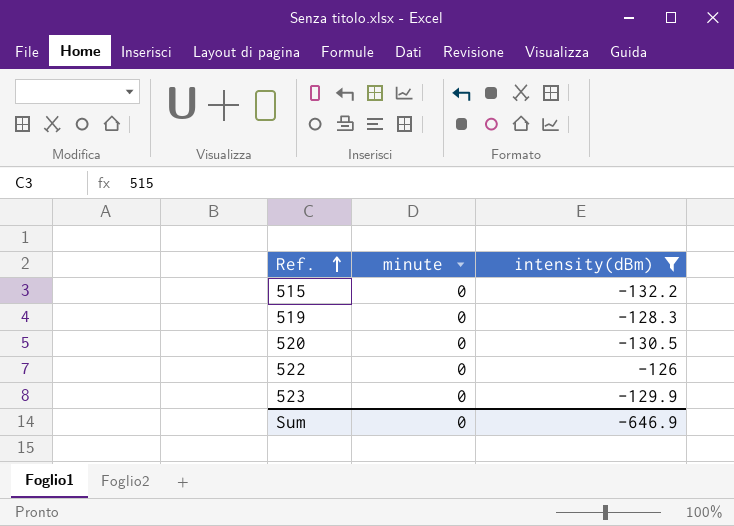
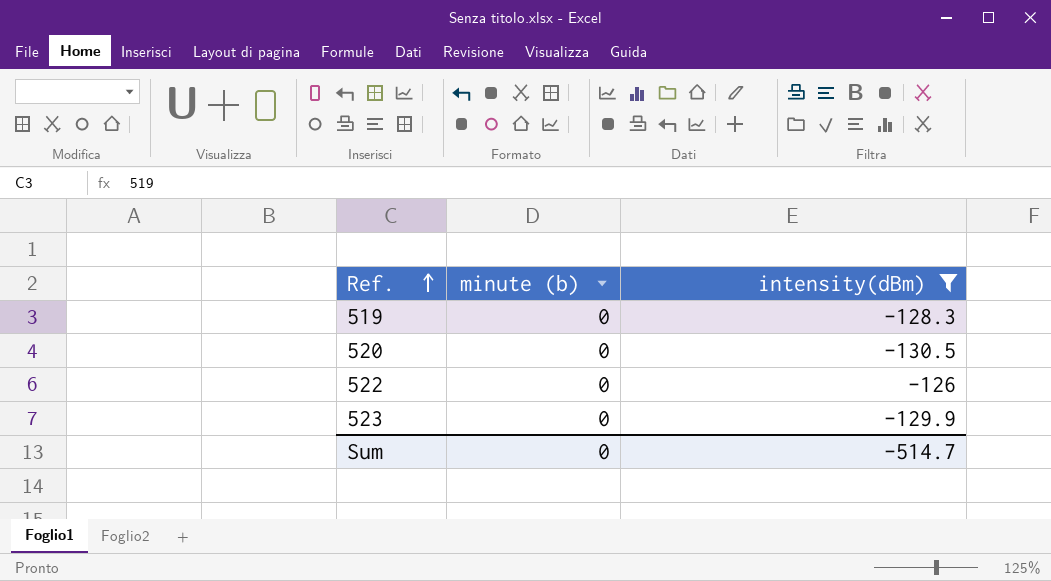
column name: minute -> minute (b)
row 515: 0 | -132.2 -> none
Sum | intensity(dBm): -646.9 -> -514.7

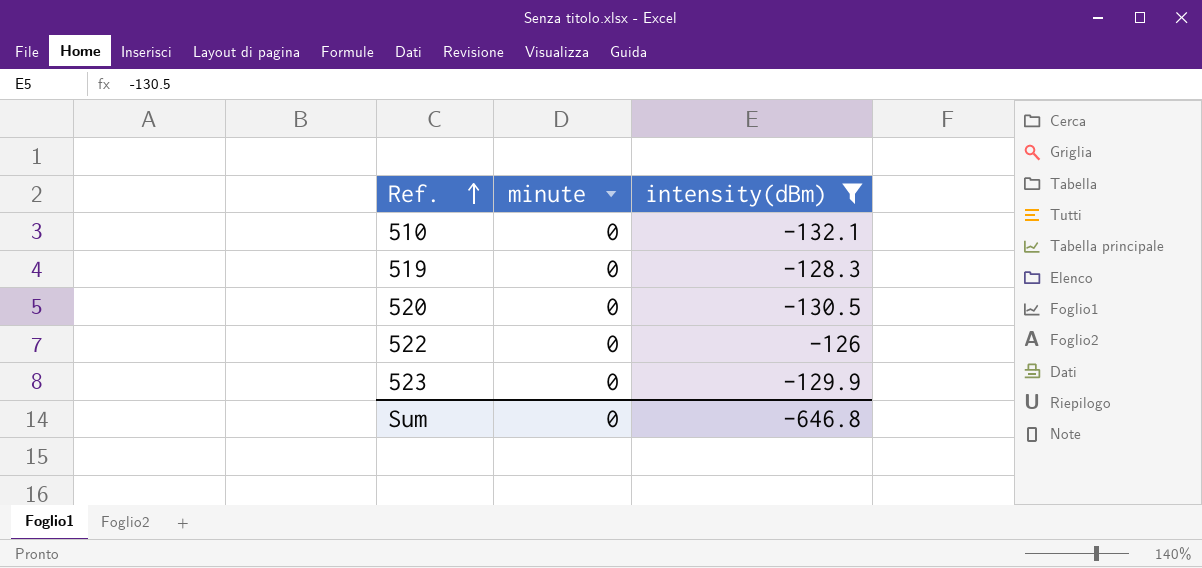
column name: minute (b) -> minute
row 510: none -> 0 | -132.1
Sum | intensity(dBm): -514.7 -> -646.8

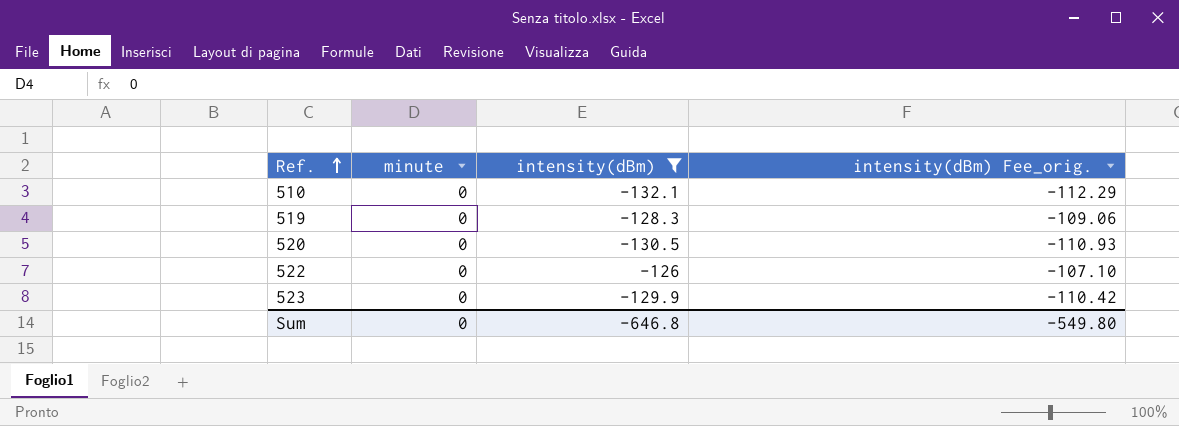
column intensity(dBm) Fee_orig. | formula: none -> [intensity(dBm)] * 0.85

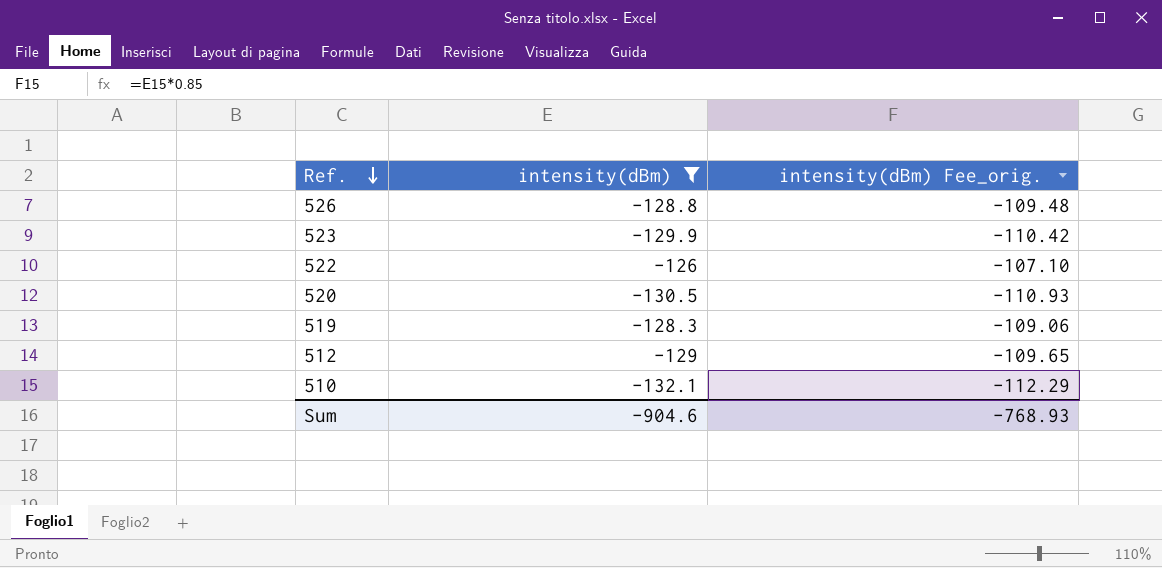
row order: Ref. ascending -> Ref. descending
column minute | position: 2 -> none
row 526: none -> -128.8 | -109.48
row 512: none -> -129 | -109.65
Sum | intensity(dBm): -646.8 -> -904.6
Sum | intensity(dBm) Fee_orig.: -549.80 -> -768.93

